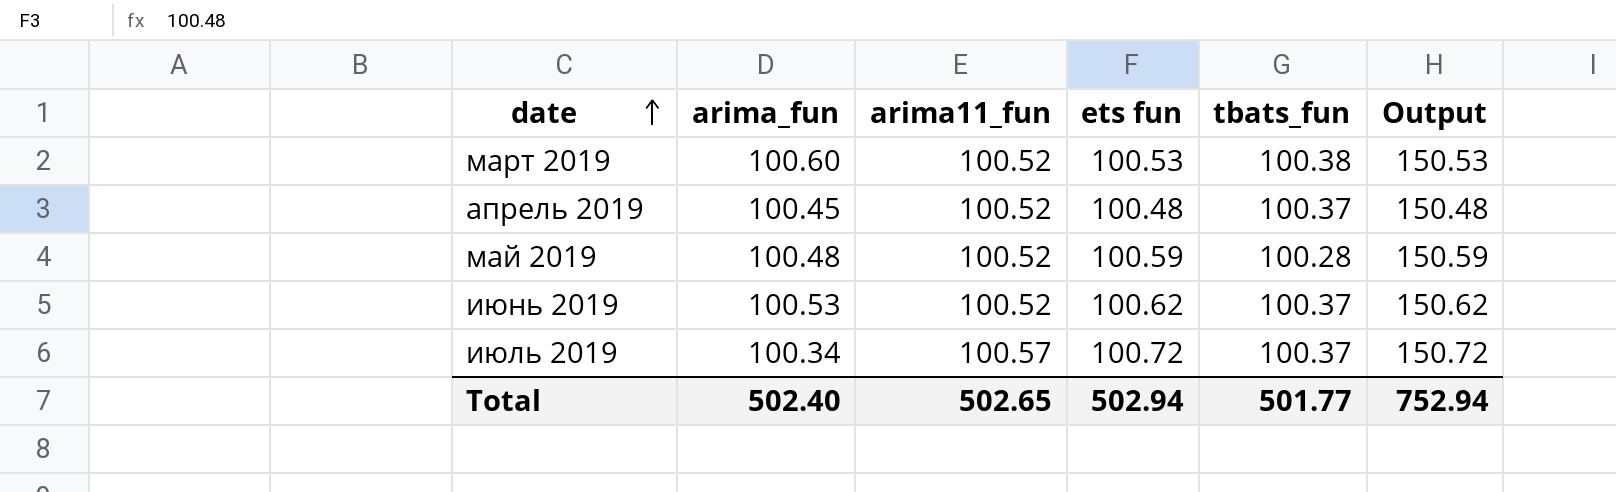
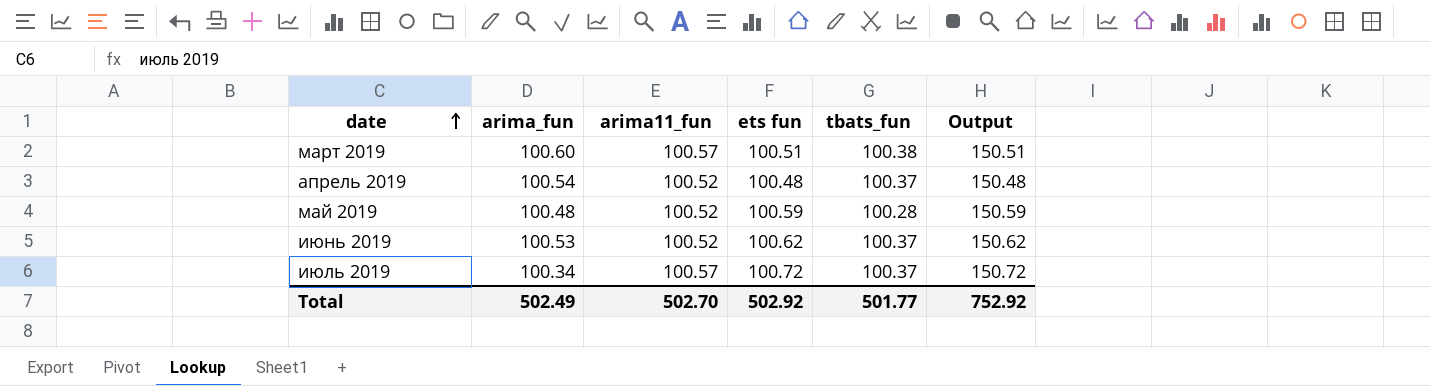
март 2019 | arima11_fun: 100.52 -> 100.57
март 2019 | ets fun: 100.53 -> 100.51
март 2019 | Output: 150.53 -> 150.51
апрель 2019 | arima_fun: 100.45 -> 100.54
Total | arima_fun: 502.40 -> 502.49
Total | arima11_fun: 502.65 -> 502.70
Total | ets fun: 502.94 -> 502.92
Total | Output: 752.94 -> 752.92

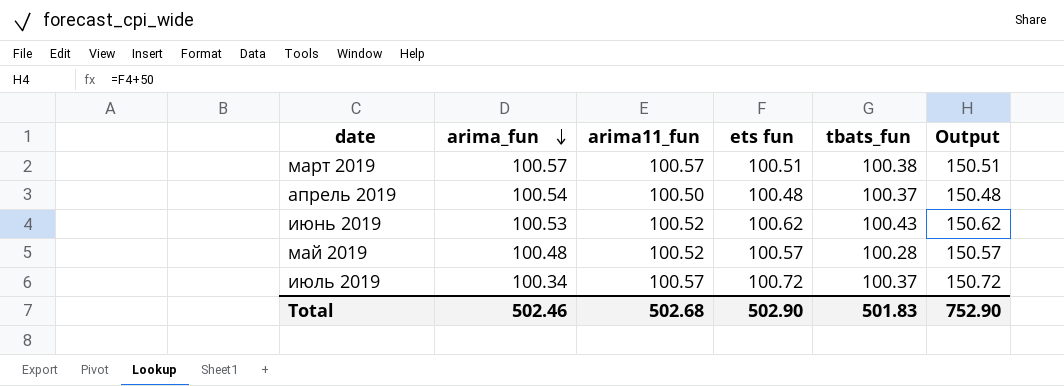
row order: date ascending -> arima_fun descending
март 2019 | arima_fun: 100.60 -> 100.57
апрель 2019 | arima11_fun: 100.52 -> 100.50
июнь 2019 | tbats_fun: 100.37 -> 100.43
май 2019 | ets fun: 100.59 -> 100.57
май 2019 | Output: 150.59 -> 150.57
Total | arima_fun: 502.49 -> 502.46
Total | arima11_fun: 502.70 -> 502.68
Total | ets fun: 502.92 -> 502.90
Total | tbats_fun: 501.77 -> 501.83
Total | Output: 752.92 -> 752.90

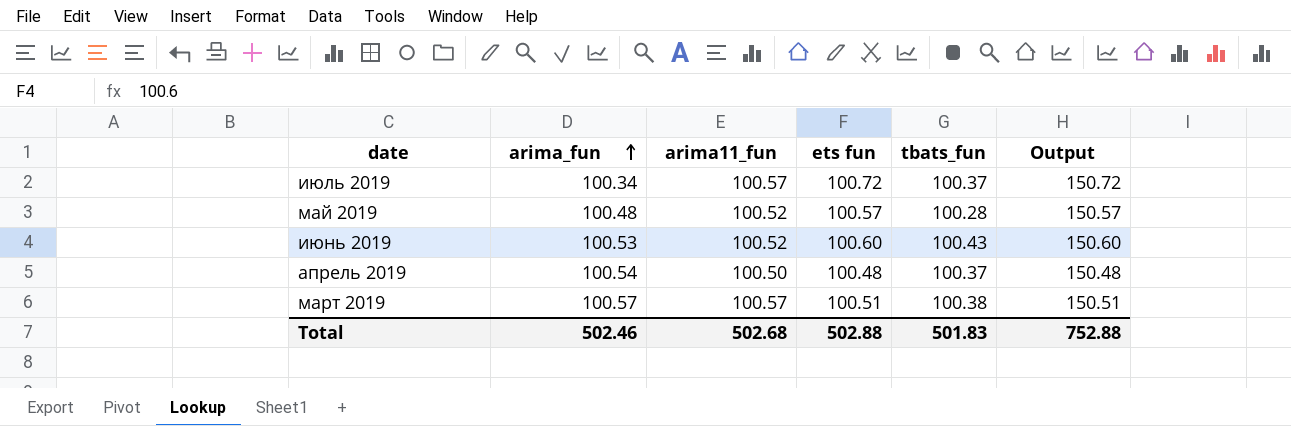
row order: arima_fun descending -> arima_fun ascending
июнь 2019 | ets fun: 100.62 -> 100.60
июнь 2019 | Output: 150.62 -> 150.60
Total | ets fun: 502.90 -> 502.88
Total | Output: 752.90 -> 752.88

